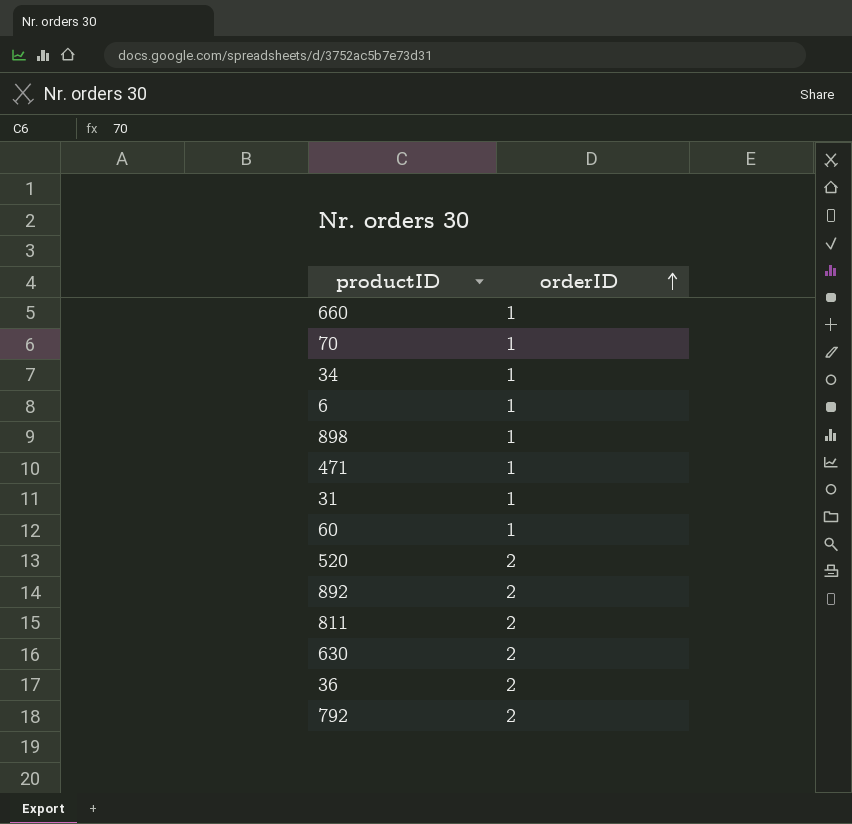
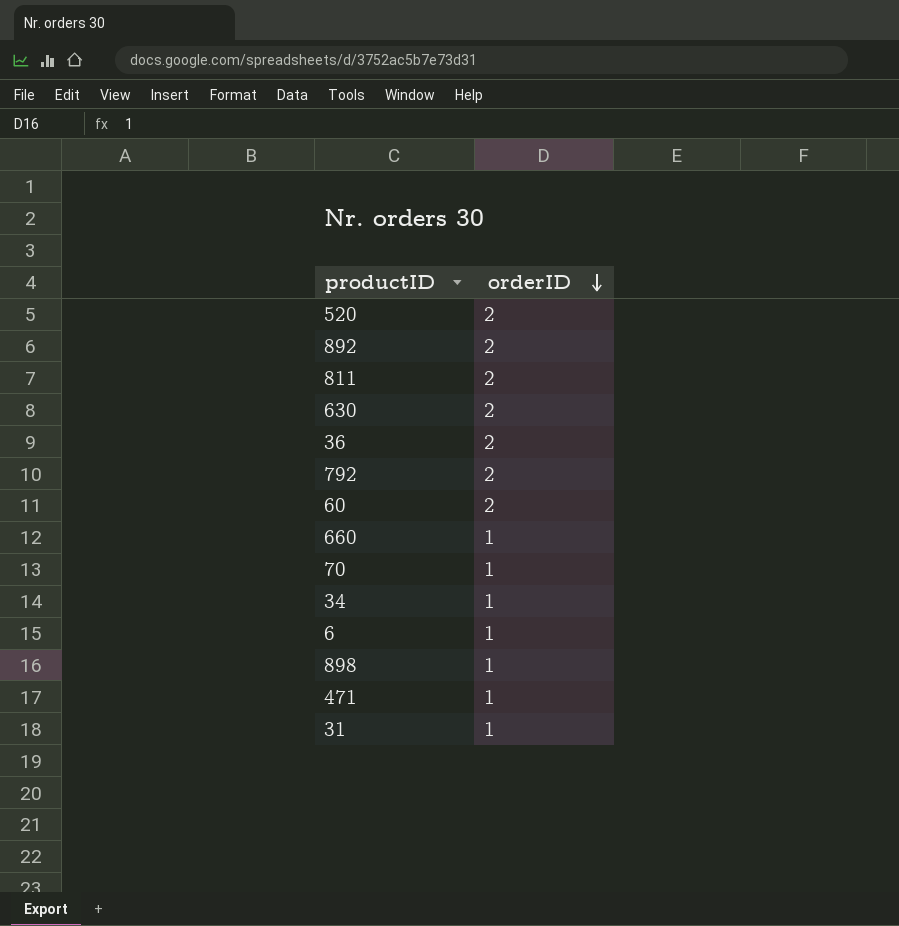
row order: orderID ascending -> orderID descending
60 | orderID: 1 -> 2

